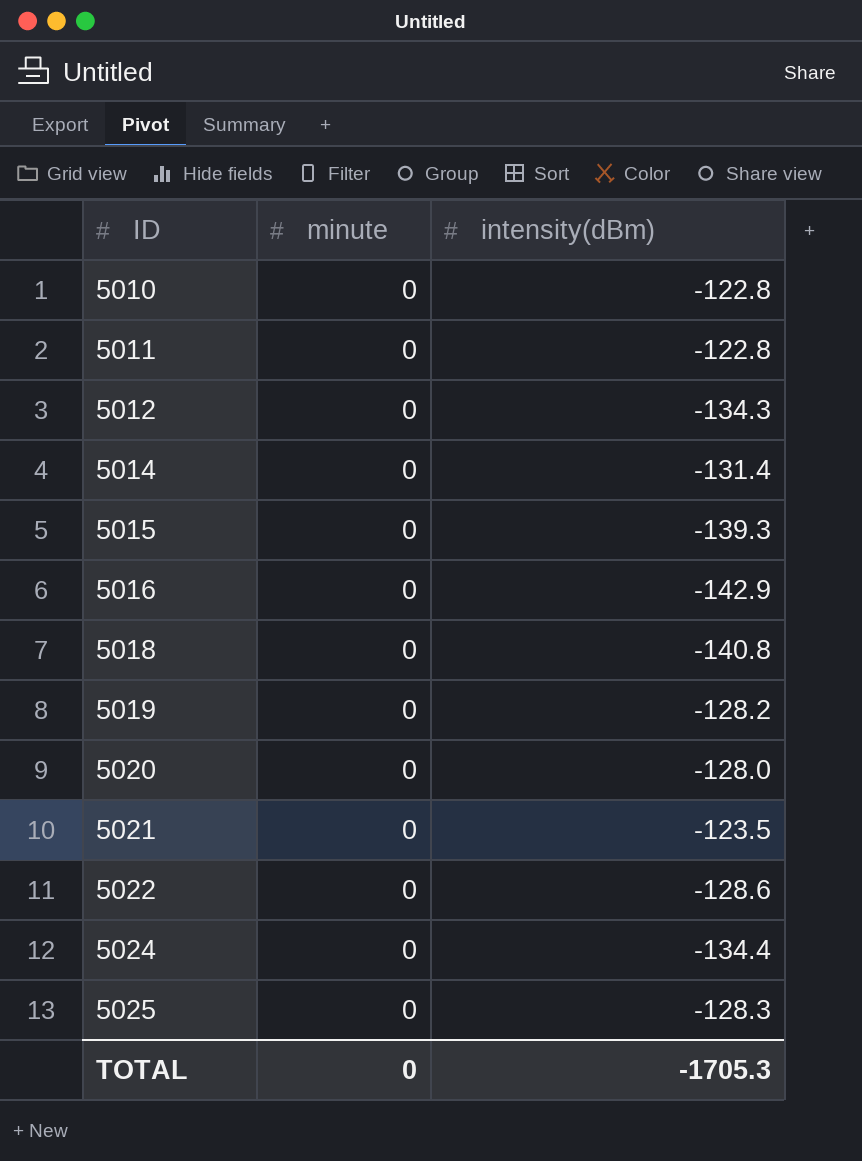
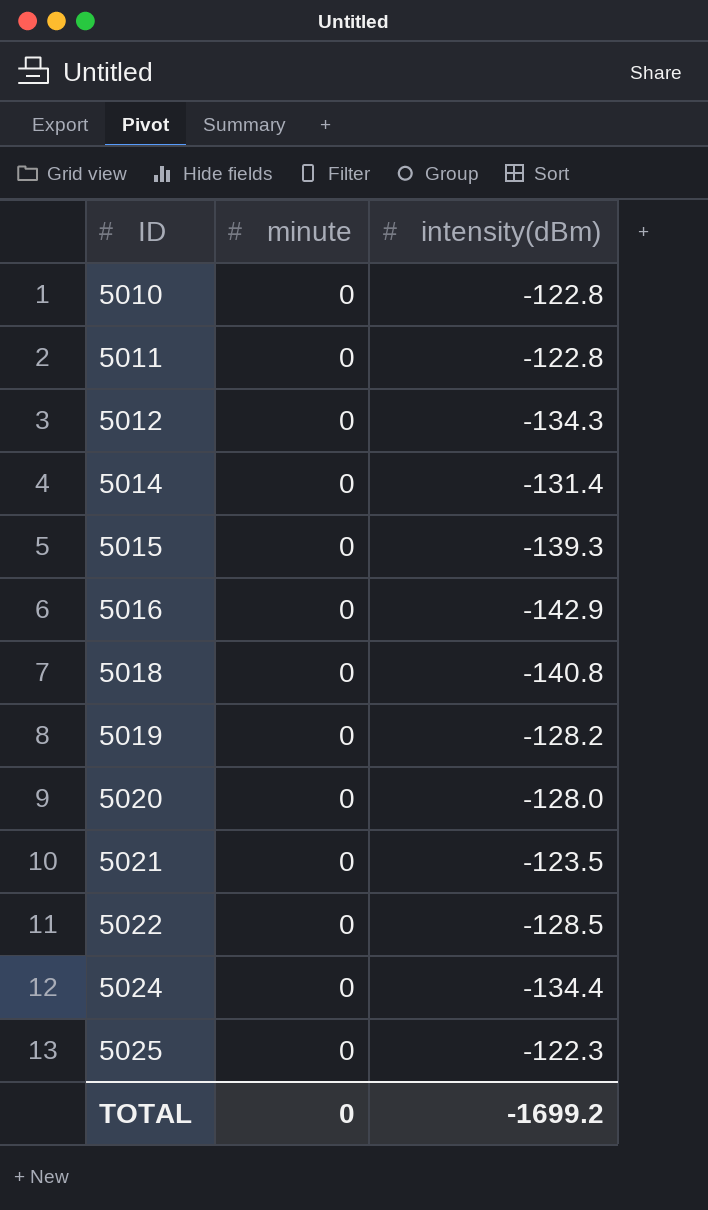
5022 | intensity(dBm): -128.6 -> -128.5
5025 | intensity(dBm): -128.3 -> -122.3
TOTAL | intensity(dBm): -1705.3 -> -1699.2

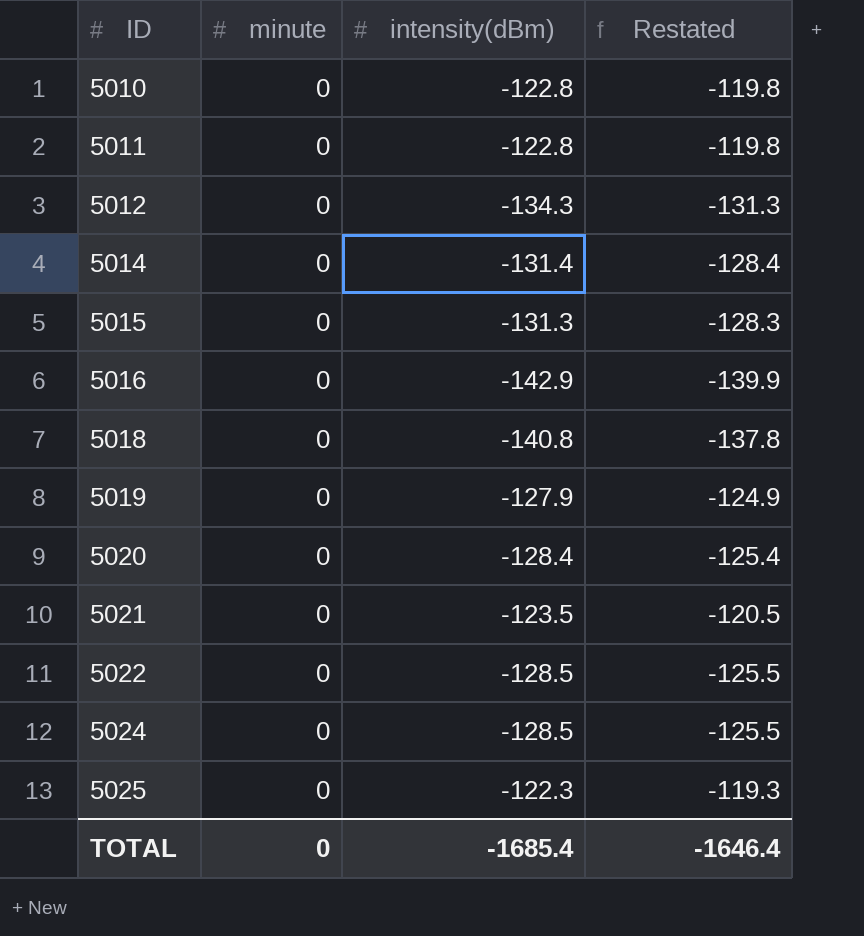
column Restated | formula: none -> [intensity(dBm)] + 3
5015 | intensity(dBm): -139.3 -> -131.3
5019 | intensity(dBm): -128.2 -> -127.9
5020 | intensity(dBm): -128.0 -> -128.4
5024 | intensity(dBm): -134.4 -> -128.5
TOTAL | intensity(dBm): -1699.2 -> -1685.4

